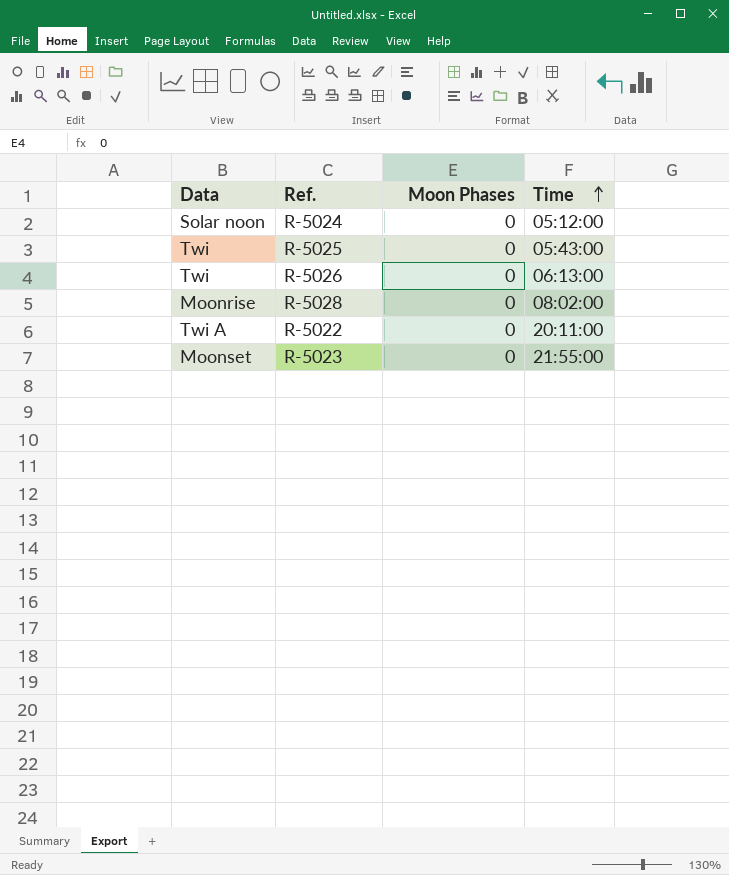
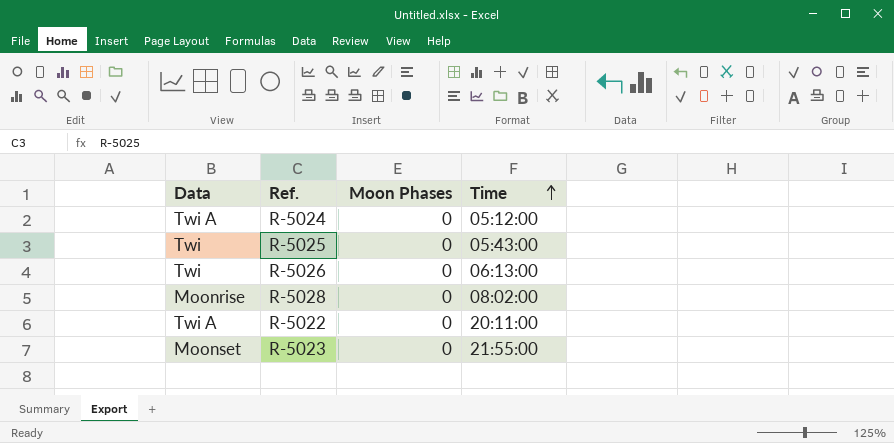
R-5024 | Data: Solar noon -> Twi A

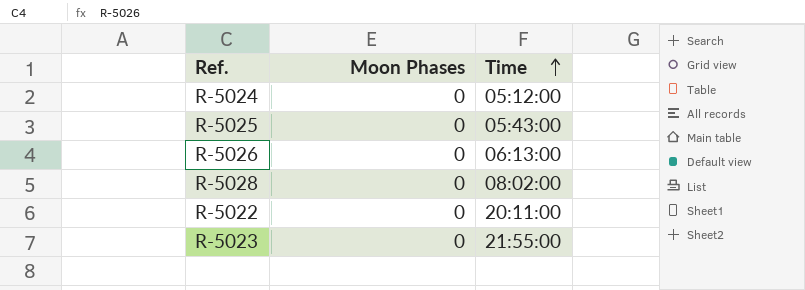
column Data | position: 1 -> none

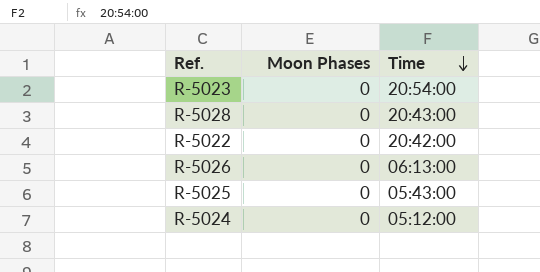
row order: Time ascending -> Time descending
R-5023 | Time: 21:55:00 -> 20:54:00
R-5028 | Time: 08:02:00 -> 20:43:00
R-5022 | Time: 20:11:00 -> 20:42:00

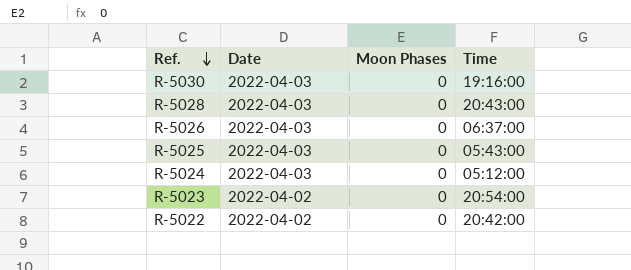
row order: Time descending -> Ref. descending
column Date | position: none -> 2
row R-5030: none -> 2022-04-03 | 0 | 19:16:00
R-5026 | Time: 06:13:00 -> 06:37:00

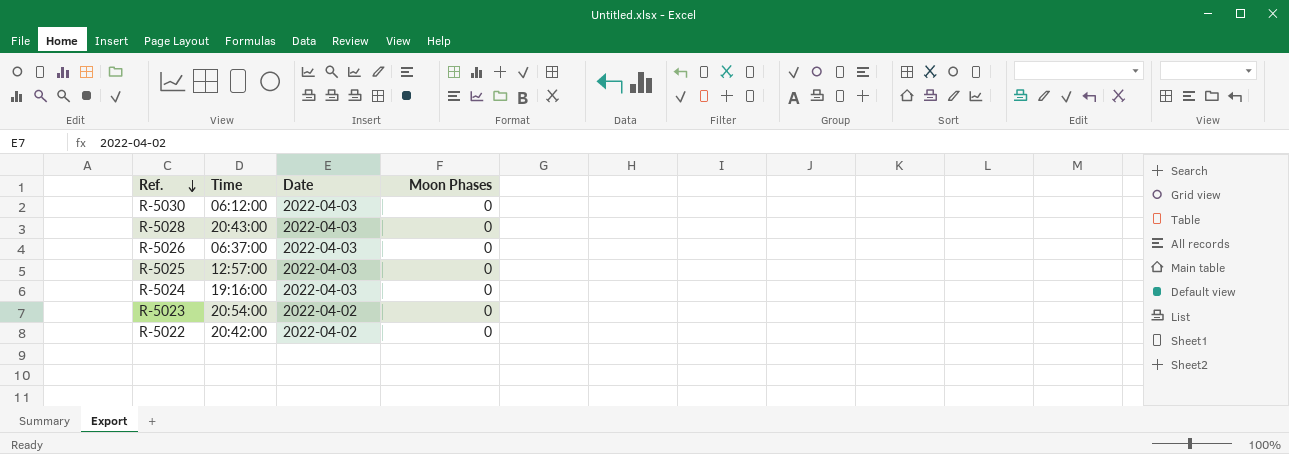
column Time | position: 4 -> 2
R-5030 | Time: 19:16:00 -> 06:12:00
R-5025 | Time: 05:43:00 -> 12:57:00
R-5024 | Time: 05:12:00 -> 19:16:00

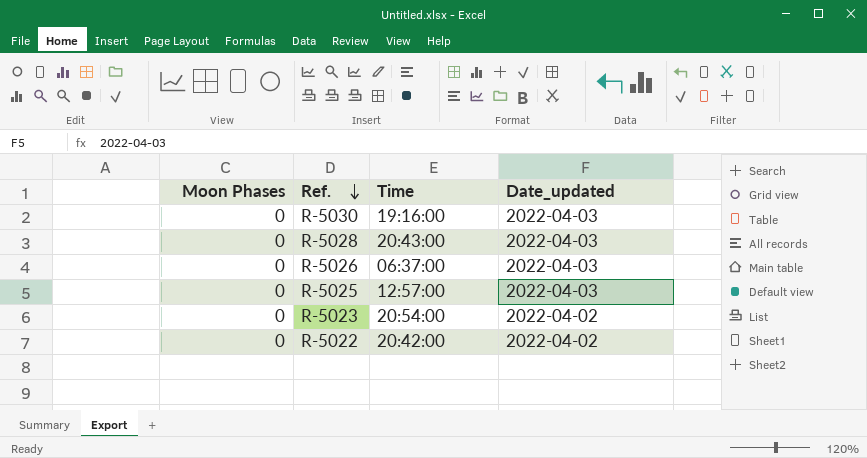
column Moon Phases | position: 4 -> 1
column name: Date -> Date_updated
row R-5024: 19:16:00 | 2022-04-03 | 0 -> none
R-5030 | Time: 06:12:00 -> 19:16:00

